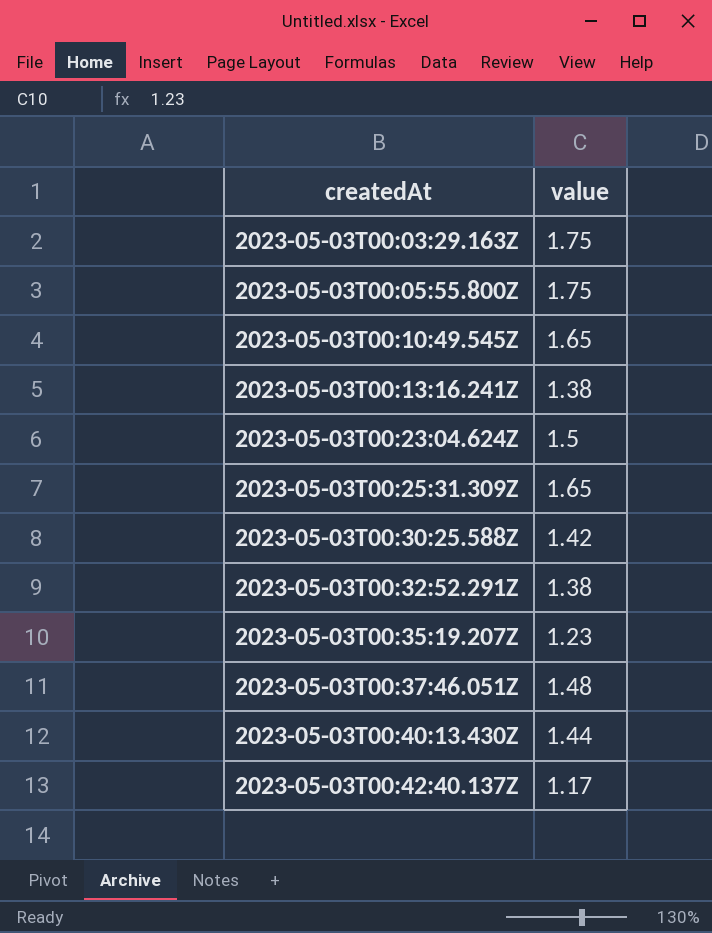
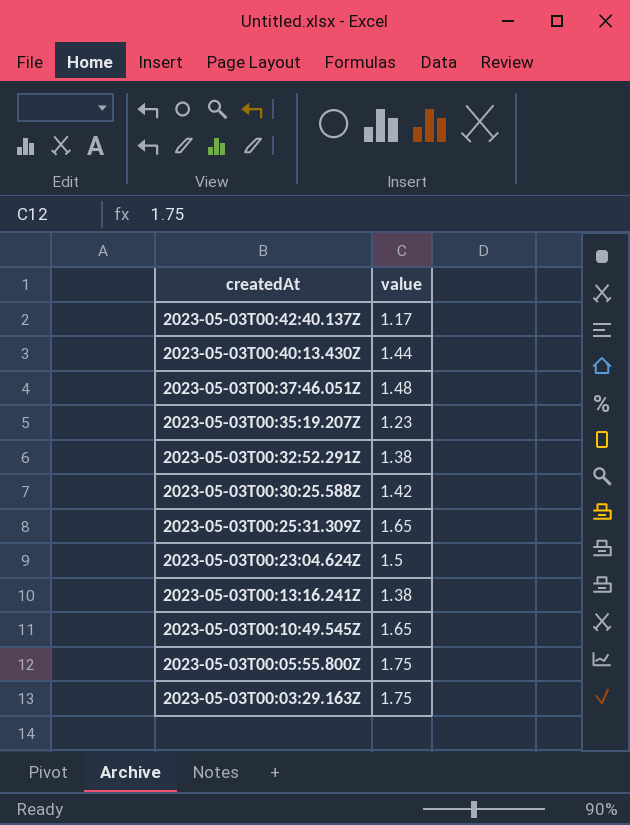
row order: createdAt ascending -> createdAt descending

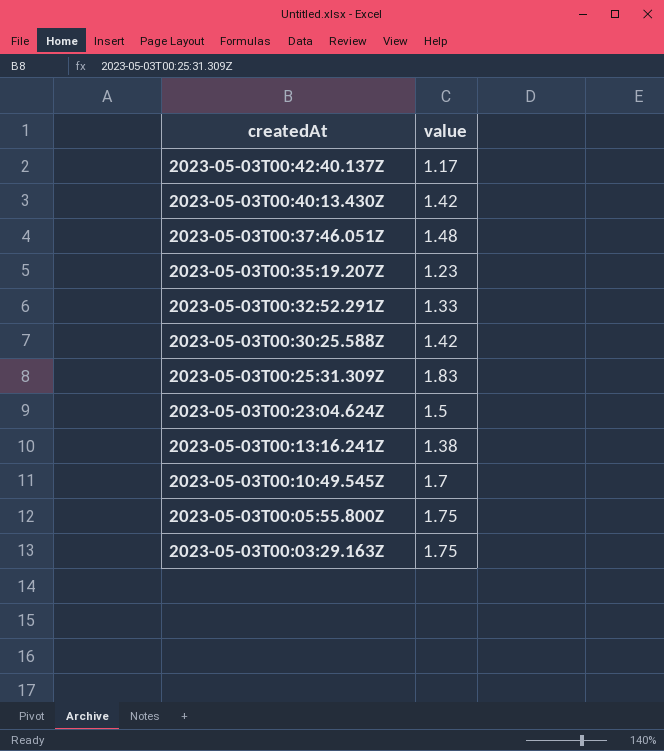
2023-05-03T00:40:13.430Z | value: 1.44 -> 1.42
2023-05-03T00:32:52.291Z | value: 1.38 -> 1.33
2023-05-03T00:25:31.309Z | value: 1.65 -> 1.83
2023-05-03T00:10:49.545Z | value: 1.65 -> 1.7

